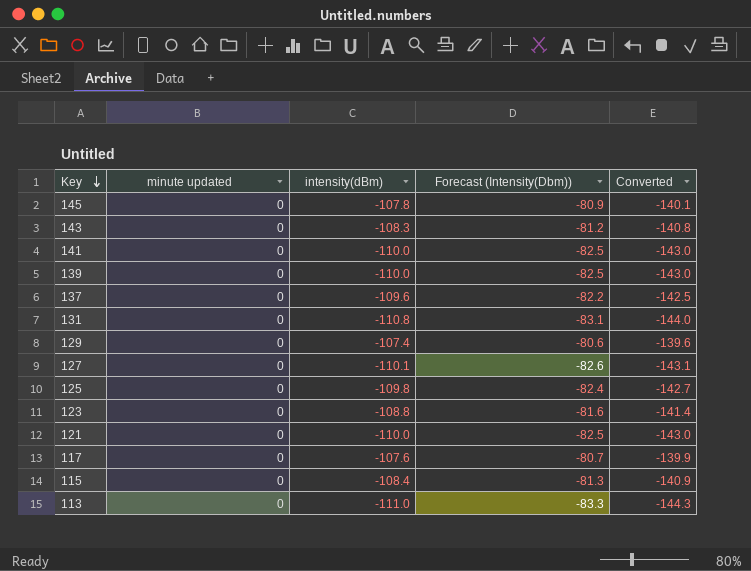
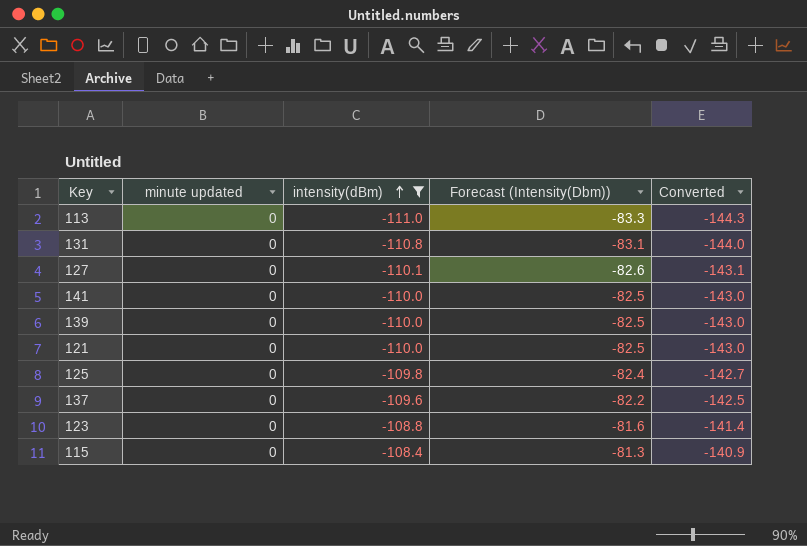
filter: none -> intensity(dBm) <= -108.4
row order: Key descending -> intensity(dBm) ascending

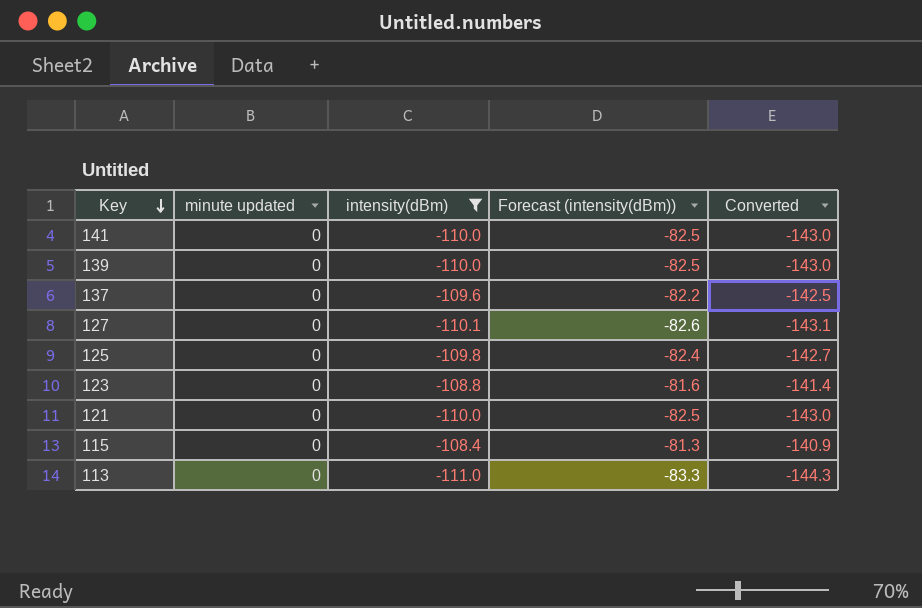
row order: intensity(dBm) ascending -> Key descending
column name: Forecast (Intensity(Dbm)) -> Forecast (intensity(dBm))
row 131: 0 | -110.8 | -83.1 | -144.0 -> none

